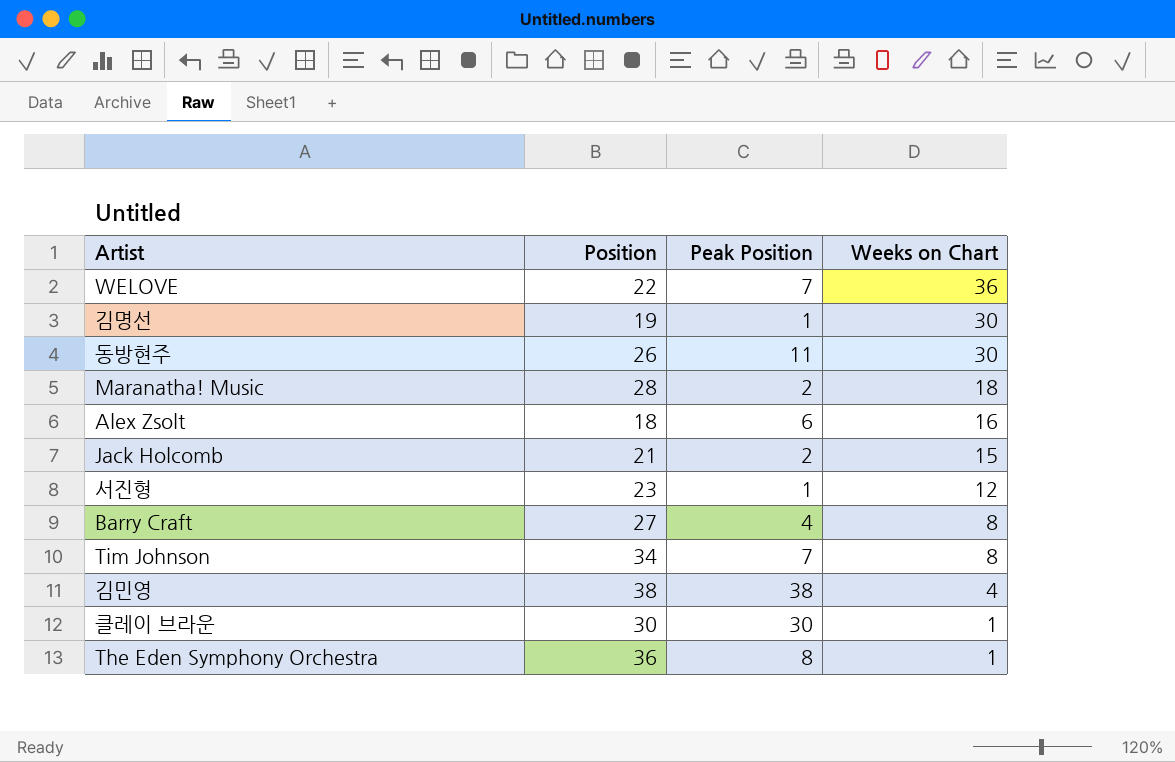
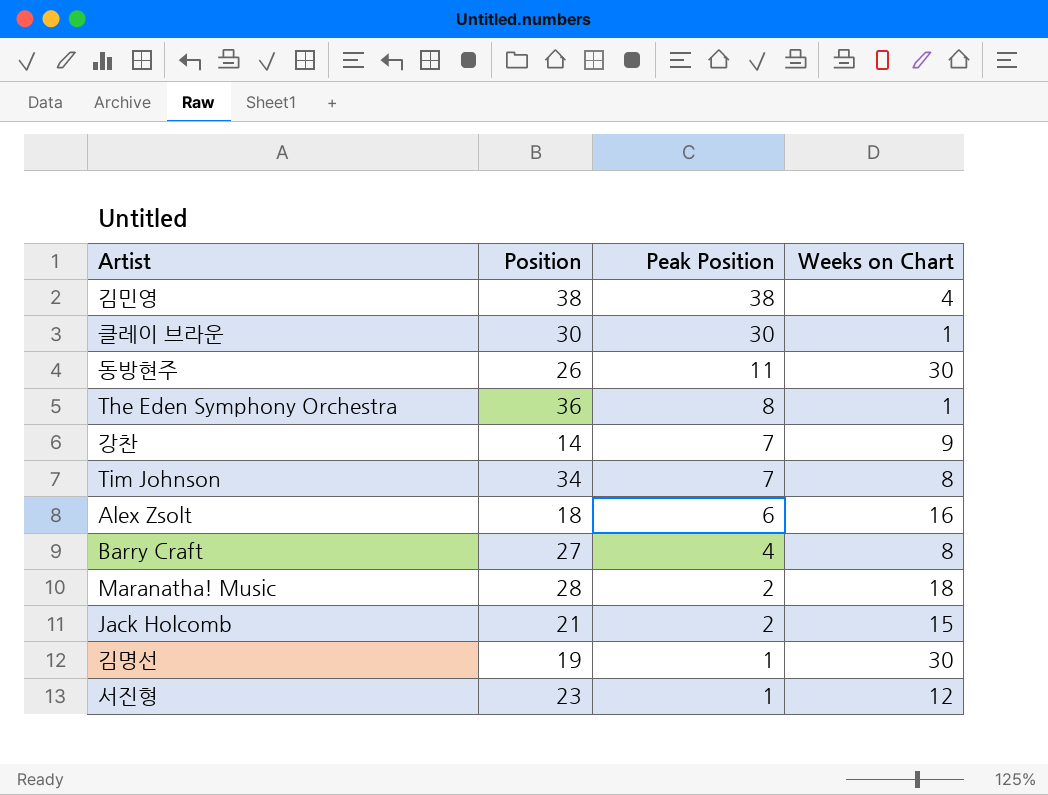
row order: Weeks on Chart descending -> Peak Position descending
row WELOVE: 22 | 7 | 36 -> none
row 강찬: none -> 14 | 7 | 9

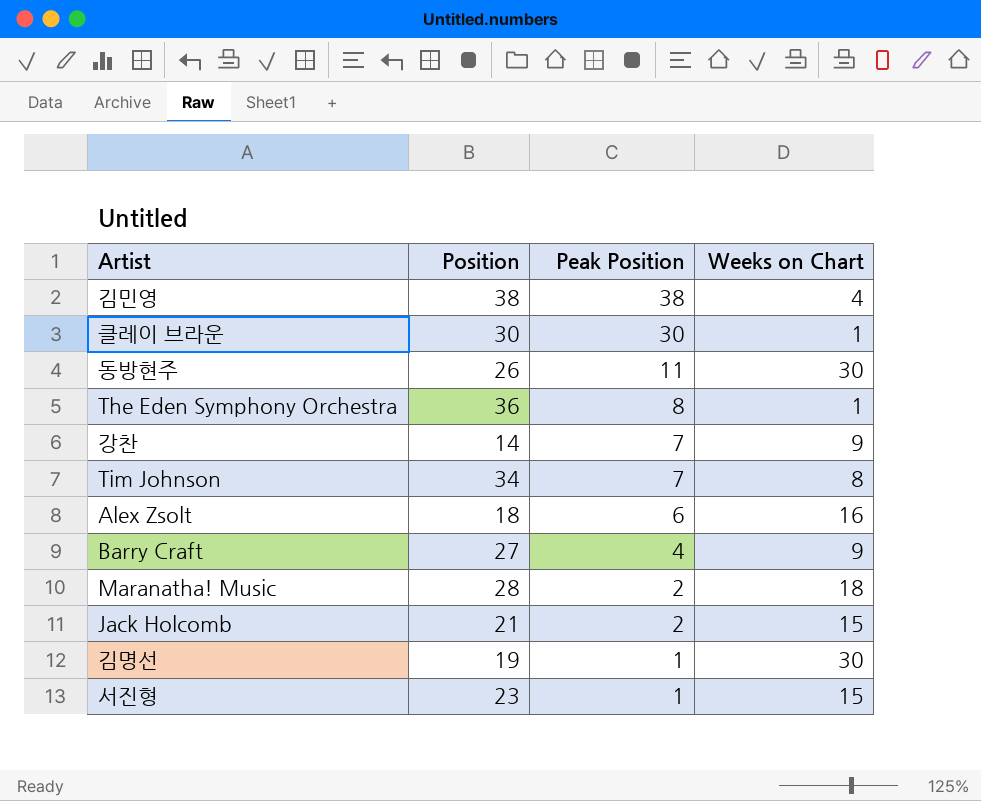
Barry Craft | Weeks on Chart: 8 -> 9
서진형 | Weeks on Chart: 12 -> 15

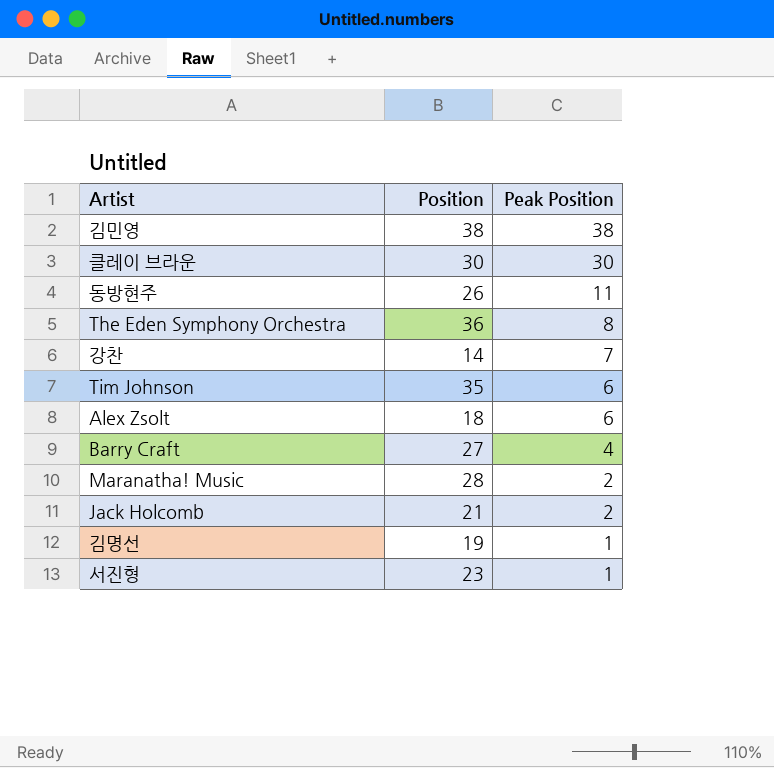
column Weeks on Chart | position: 4 -> none
Tim Johnson | Position: 34 -> 35
Tim Johnson | Peak Position: 7 -> 6

